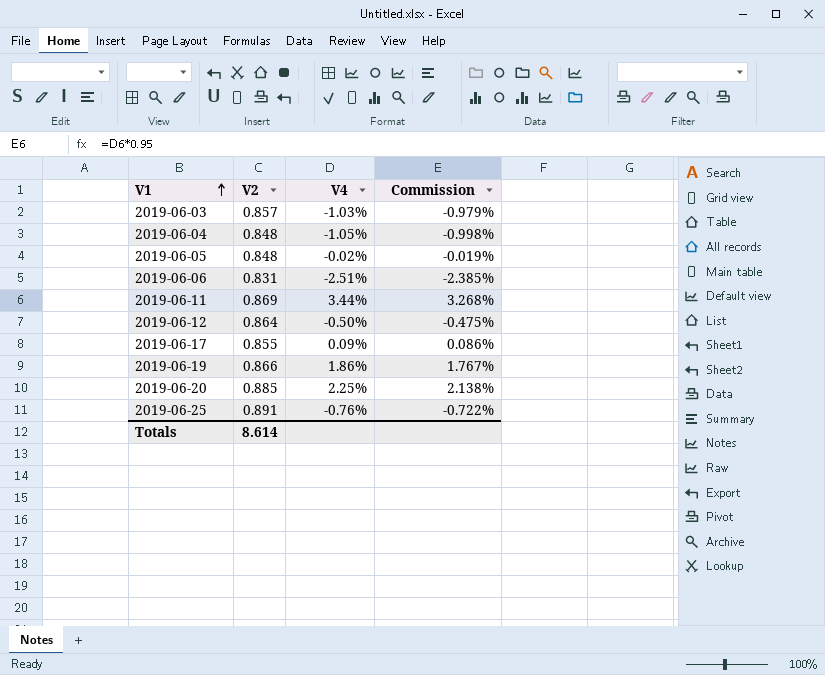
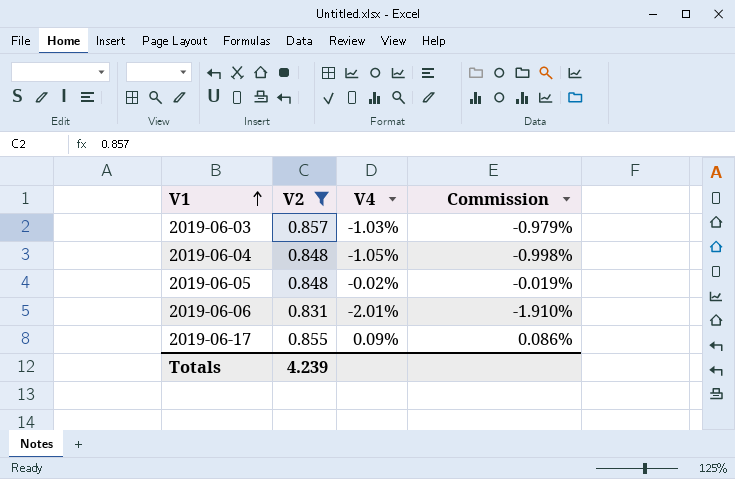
filter: none -> V2 <= 0.857
2019-06-06 | V4: -2.51% -> -2.01%
2019-06-06 | Commission: -2.385% -> -1.910%
Totals | V2: 8.614 -> 4.239

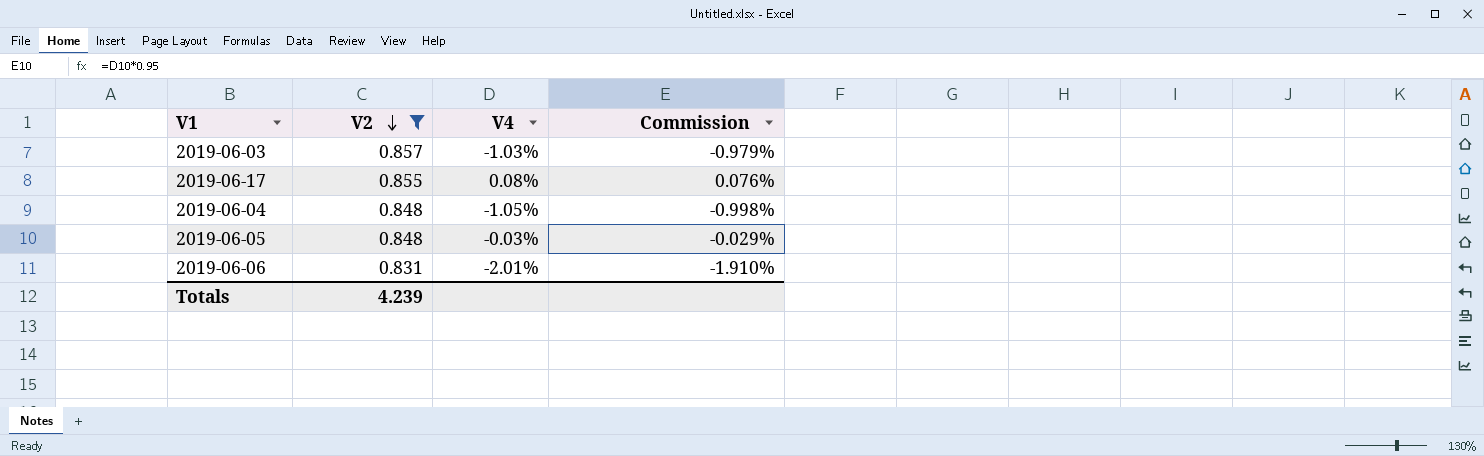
row order: V1 ascending -> V2 descending
2019-06-17 | V4: 0.09% -> 0.08%
2019-06-17 | Commission: 0.086% -> 0.076%
2019-06-05 | V4: -0.02% -> -0.03%
2019-06-05 | Commission: -0.019% -> -0.029%

